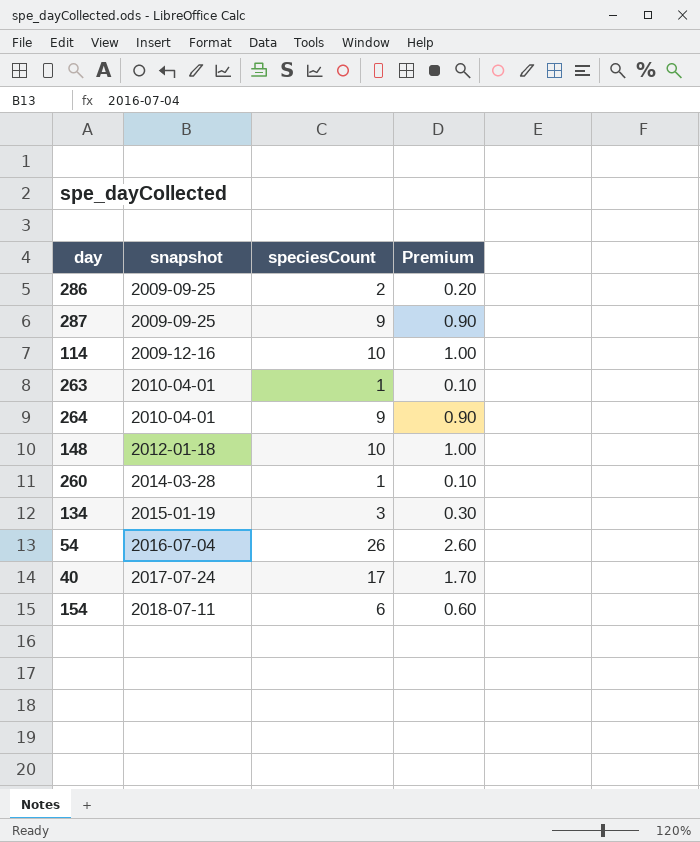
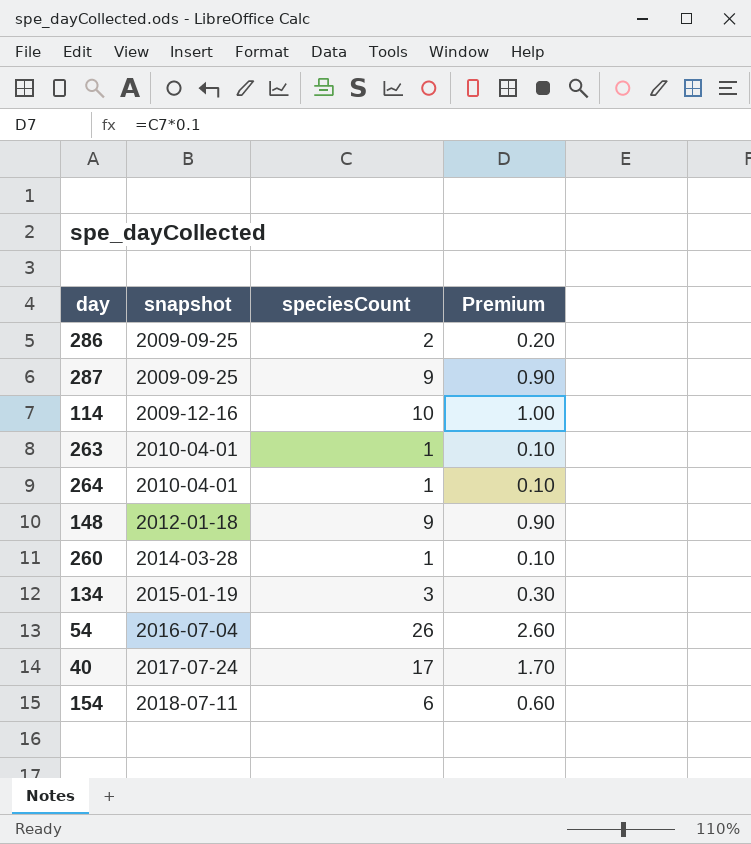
264 | speciesCount: 9 -> 1
264 | Premium: 0.90 -> 0.10
148 | speciesCount: 10 -> 9
148 | Premium: 1.00 -> 0.90

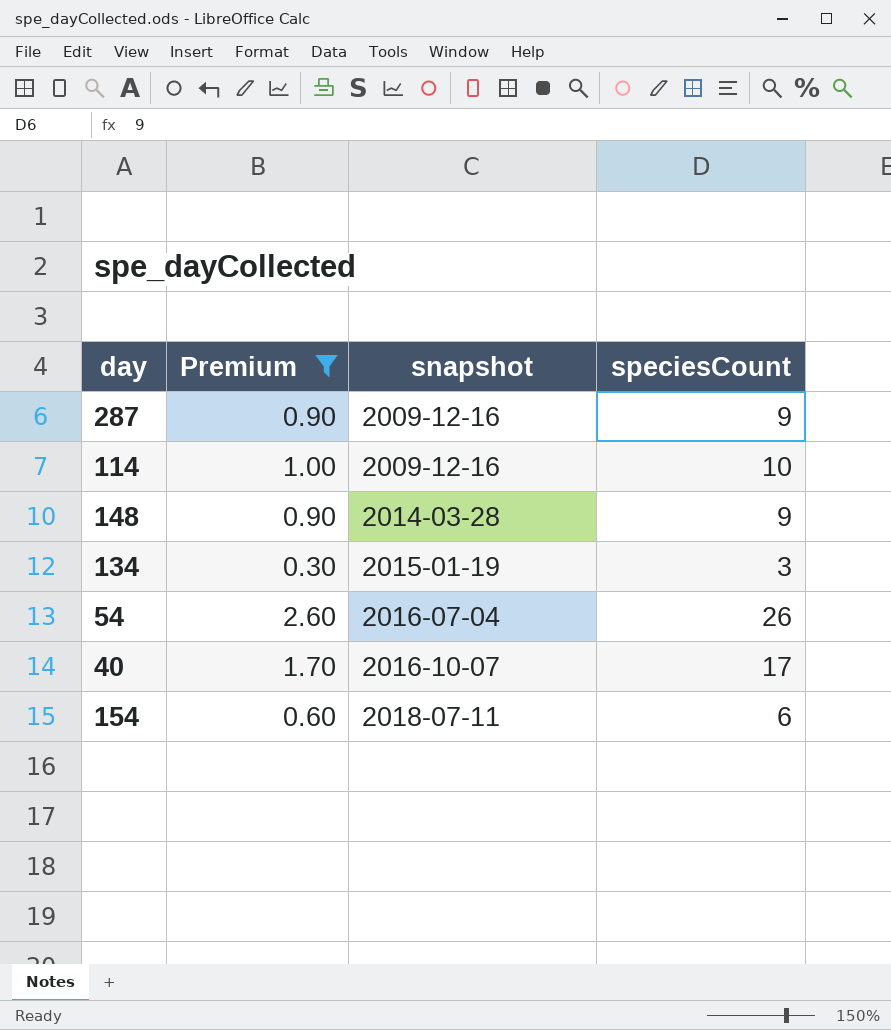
filter: none -> Premium >= 0.30
column Premium | position: 4 -> 2
287 | snapshot: 2009-09-25 -> 2009-12-16
148 | snapshot: 2012-01-18 -> 2014-03-28
40 | snapshot: 2017-07-24 -> 2016-10-07

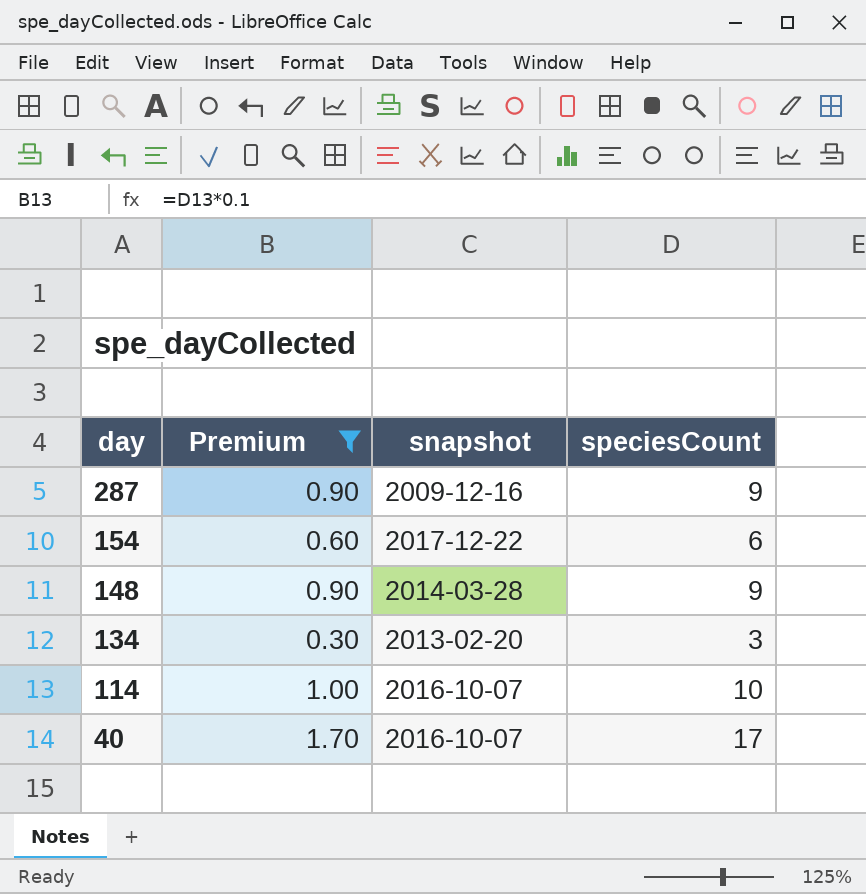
row order: snapshot ascending -> day descending
row 54: 2.60 | 2016-07-04 | 26 -> none
154 | snapshot: 2018-07-11 -> 2017-12-22
134 | snapshot: 2015-01-19 -> 2013-02-20
114 | snapshot: 2009-12-16 -> 2016-10-07

